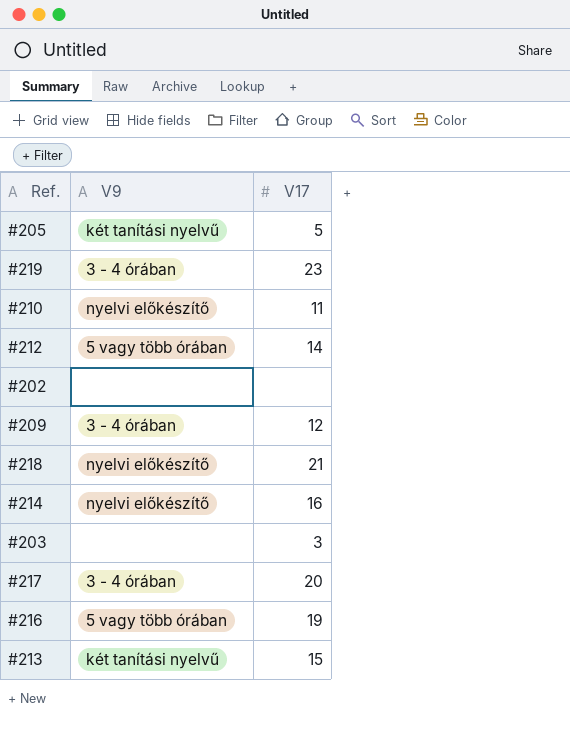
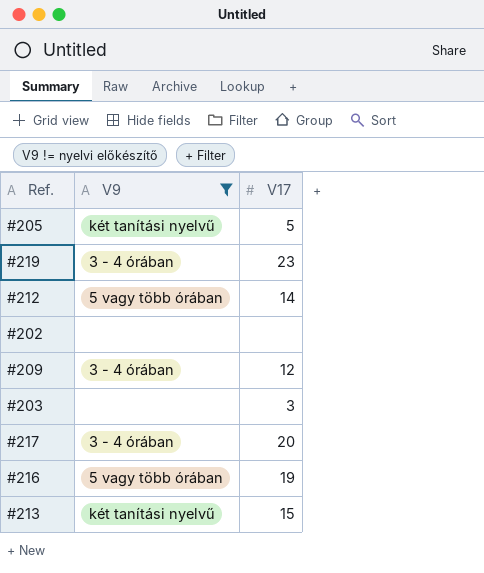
filter: none -> V9 != nyelvi előkészítő

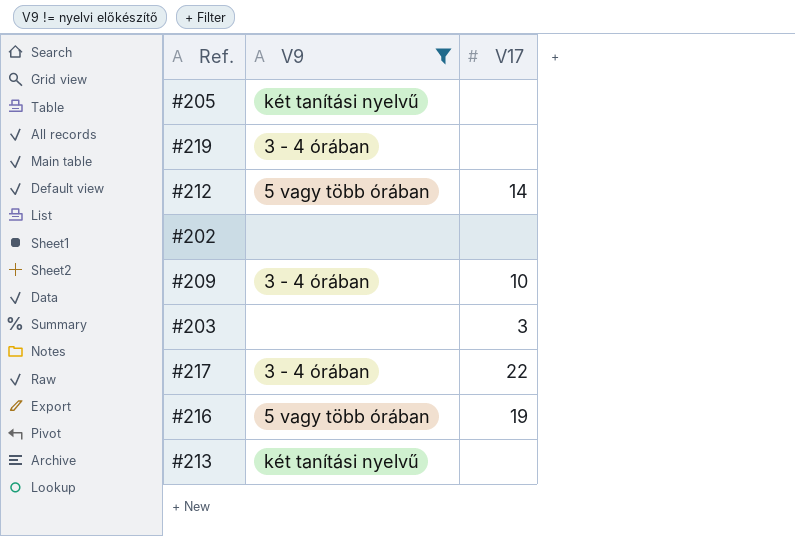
#205 | V17: 5 -> none
#219 | V17: 23 -> none
#209 | V17: 12 -> 10
#217 | V17: 20 -> 22
#213 | V17: 15 -> none

